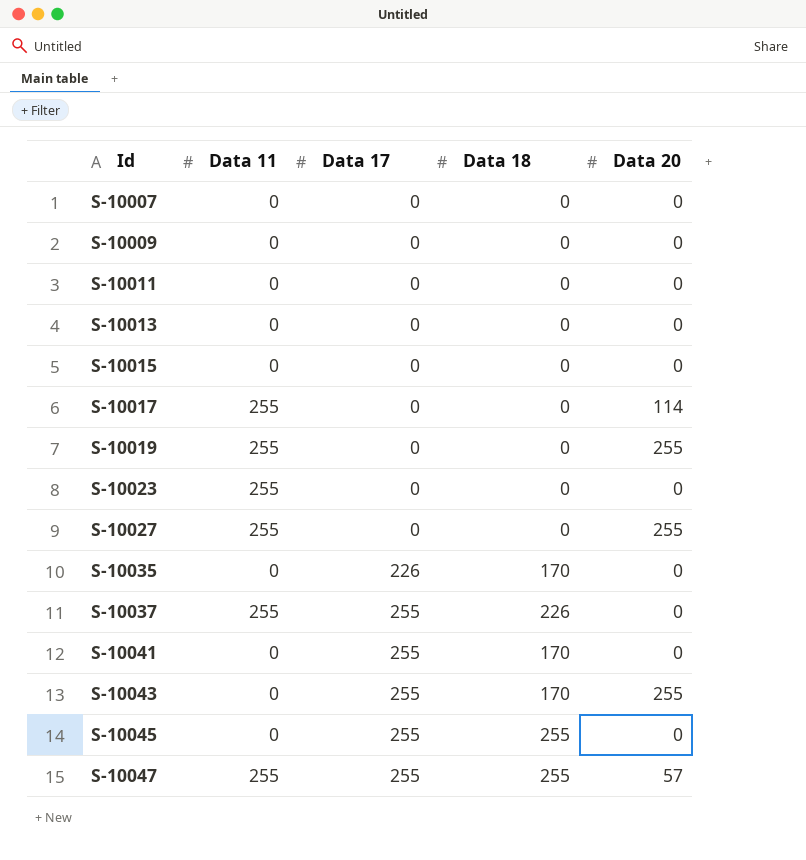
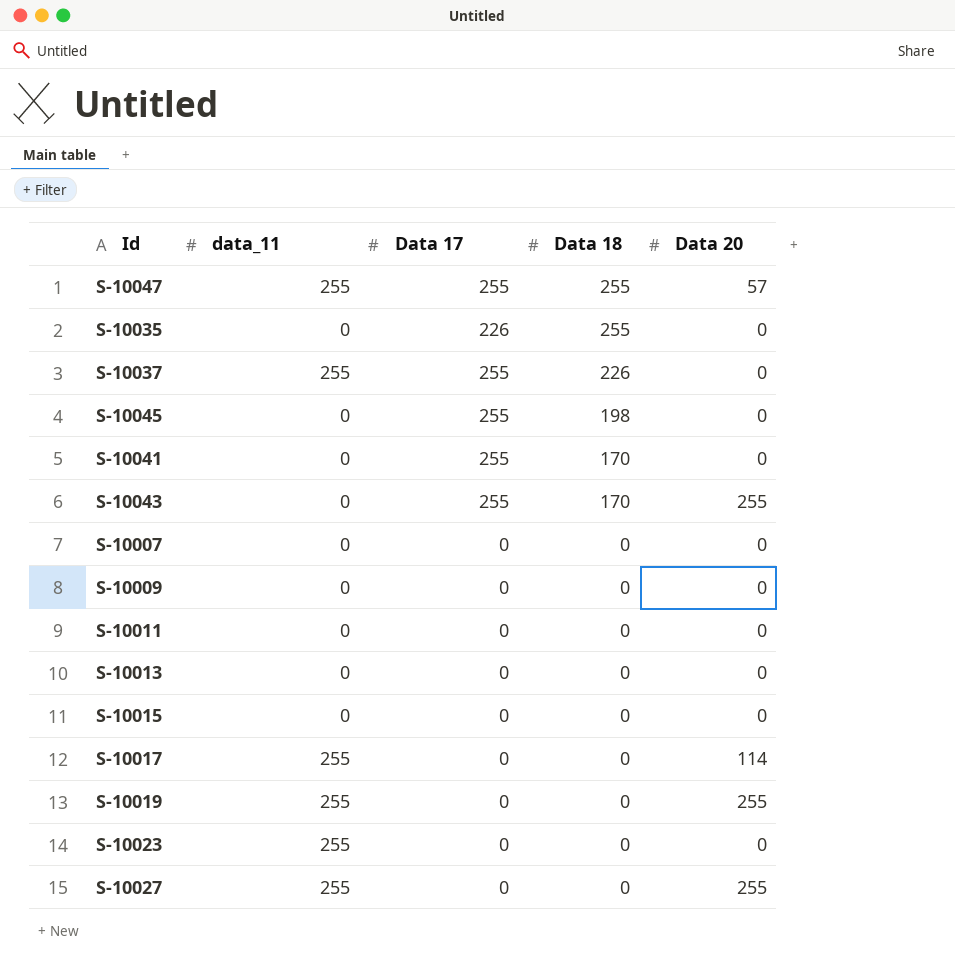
row order: Id ascending -> Data 18 descending
column name: Data 11 -> data_11
S-10035 | Data 18: 170 -> 255
S-10045 | Data 18: 255 -> 198

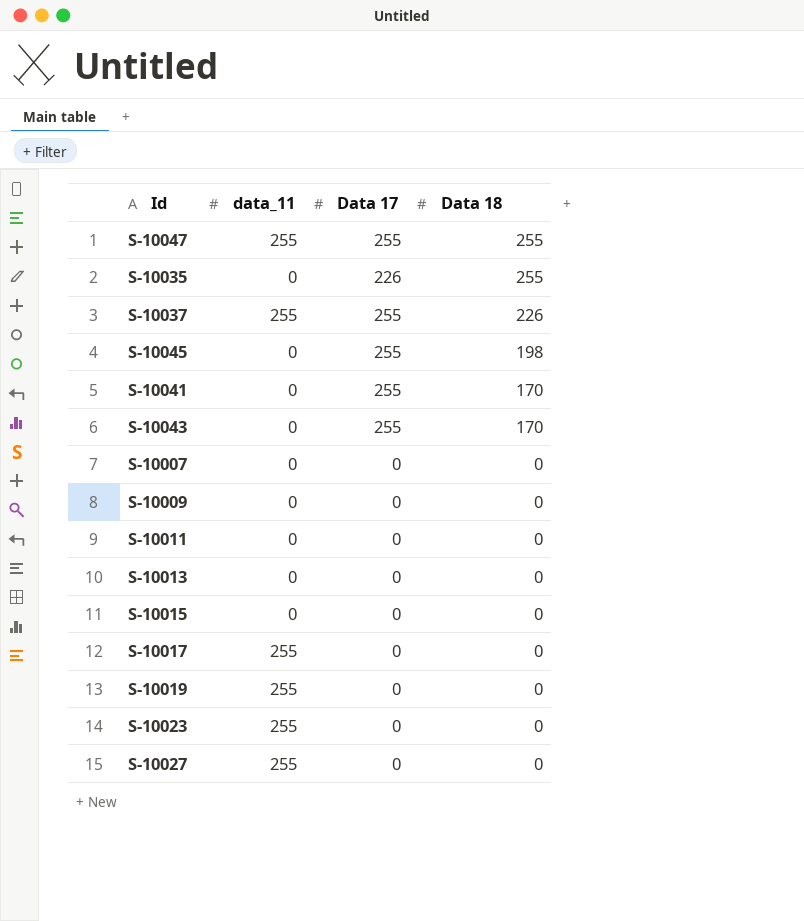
column Data 20 | position: 5 -> none

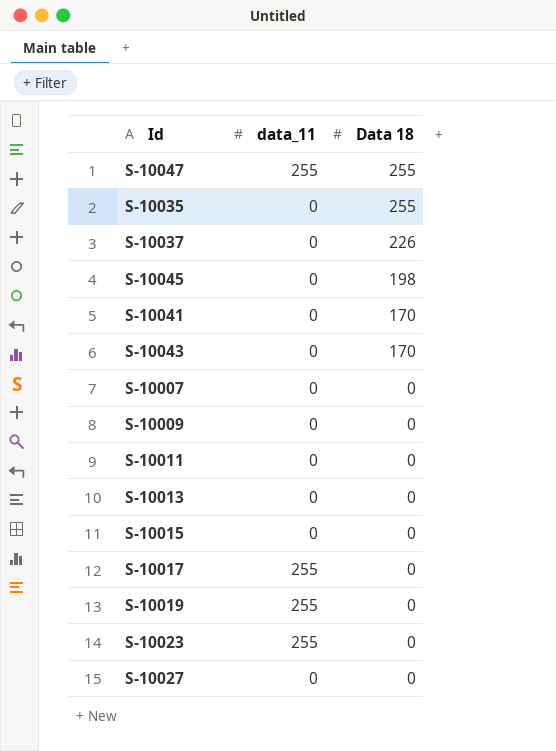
column Data 17 | position: 3 -> none
S-10037 | data_11: 255 -> 0
S-10027 | data_11: 255 -> 0

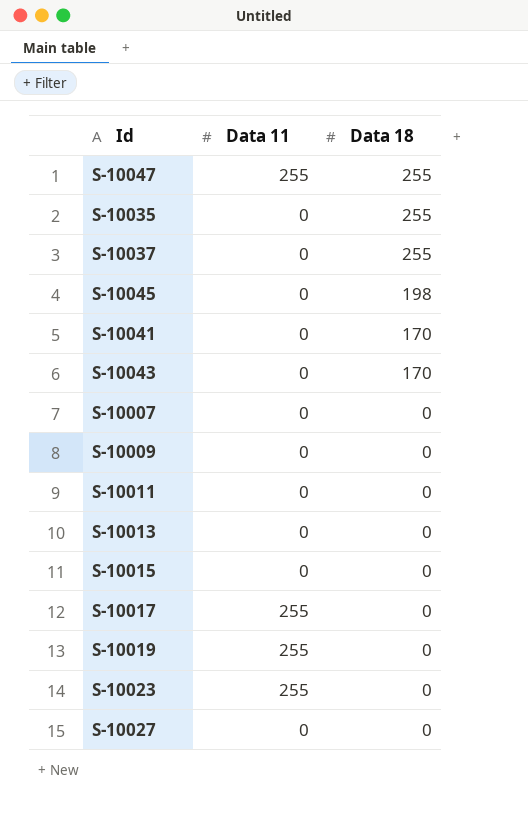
column name: data_11 -> Data 11
S-10037 | Data 18: 226 -> 255

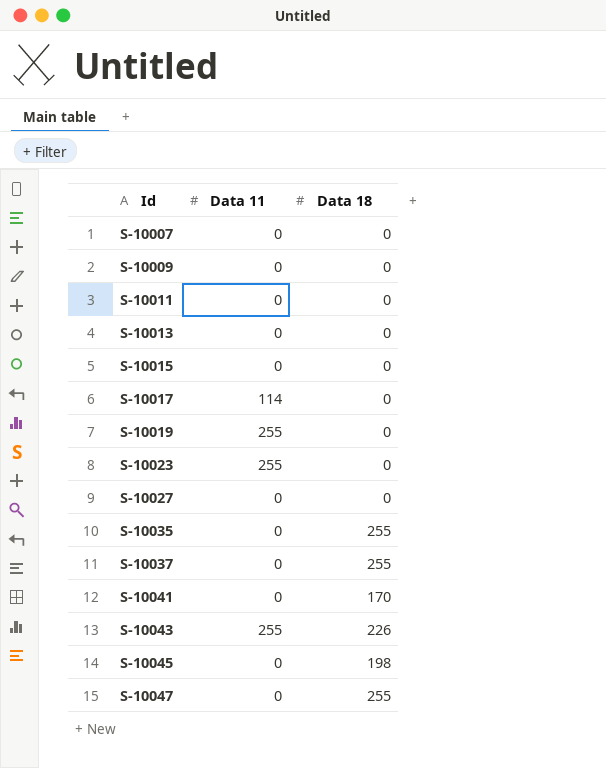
row order: Data 18 descending -> Id ascending
S-10017 | Data 11: 255 -> 114
S-10043 | Data 11: 0 -> 255
S-10043 | Data 18: 170 -> 226
S-10047 | Data 11: 255 -> 0

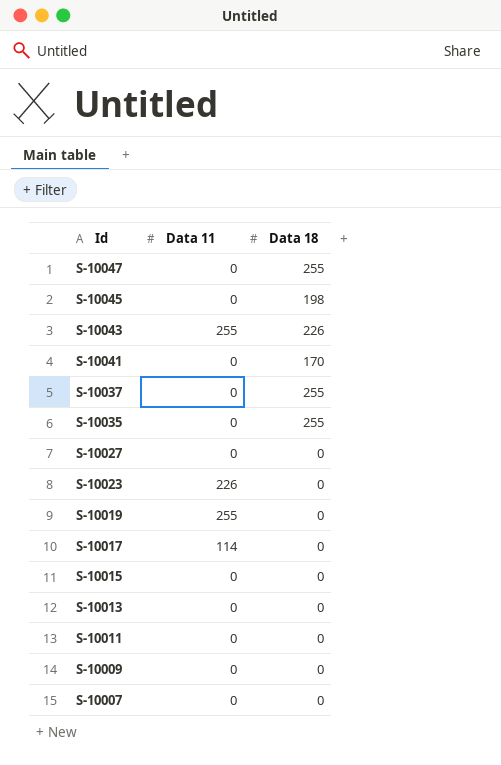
row order: Id ascending -> Id descending
S-10023 | Data 11: 255 -> 226

